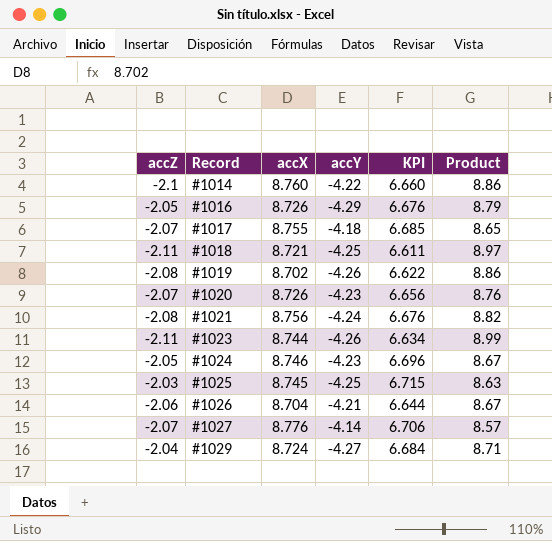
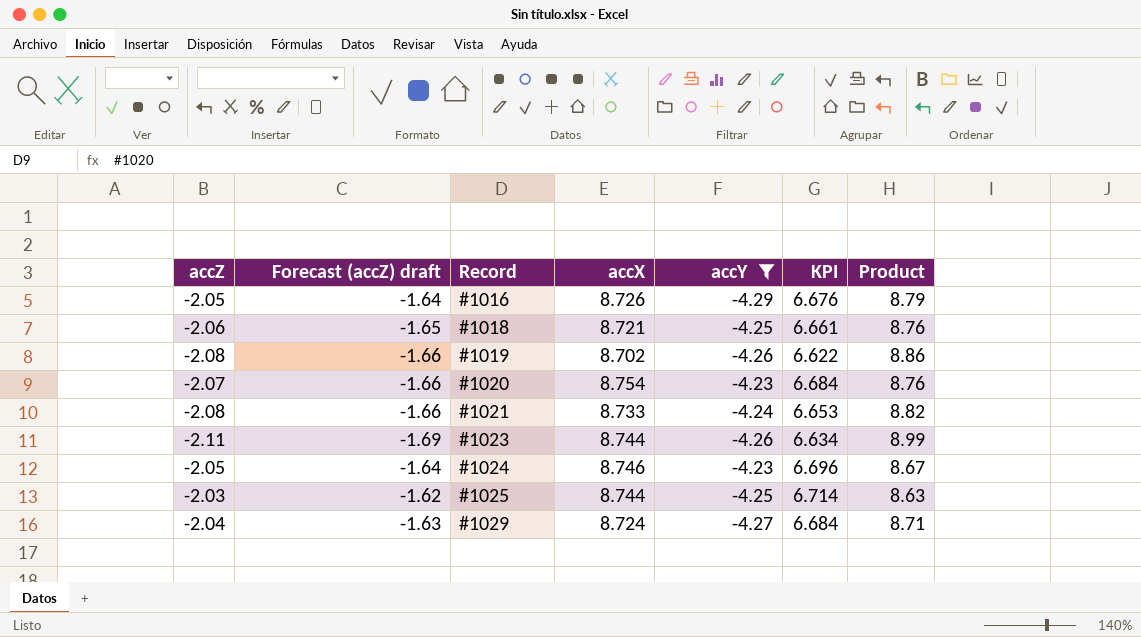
filter: none -> accY <= -4.23
column Forecast (accZ) draft | formula: none -> [accZ] * 0.8
#1018 | accZ: -2.11 -> -2.06
#1018 | KPI: 6.611 -> 6.661
#1018 | Product: 8.97 -> 8.76
#1020 | accX: 8.726 -> 8.754
#1020 | KPI: 6.656 -> 6.684
#1021 | accX: 8.756 -> 8.733
#1021 | KPI: 6.676 -> 6.653
#1025 | accX: 8.745 -> 8.744
#1025 | KPI: 6.715 -> 6.714

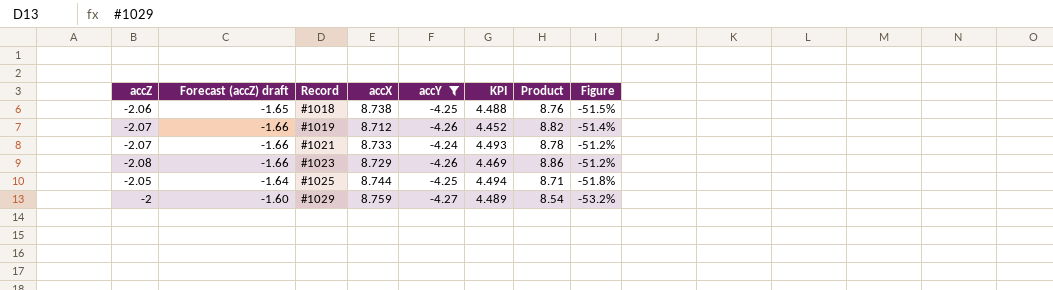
column KPI | formula: [accZ] + [accX] -> [accX] + [accY]
column Figure | formula: none -> ([accZ] - [accY]) / [accY]
row #1016: -2.05 | -1.64 | 8.726 | -4.29 | 6.676 | 8.79 -> none
row #1020: -2.07 | -1.66 | 8.754 | -4.23 | 6.684 | 8.76 -> none
row #1024: -2.05 | -1.64 | 8.746 | -4.23 | 6.696 | 8.67 -> none
#1018 | accX: 8.721 -> 8.738
#1019 | accZ: -2.08 -> -2.07
#1019 | accX: 8.702 -> 8.712
#1019 | Product: 8.86 -> 8.82
#1021 | accZ: -2.08 -> -2.07
#1021 | Product: 8.82 -> 8.78
#1023 | accZ: -2.11 -> -2.08
#1023 | Forecast (accZ) draft: -1.69 -> -1.66
#1023 | accX: 8.744 -> 8.729
#1023 | Product: 8.99 -> 8.86
#1025 | accZ: -2.03 -> -2.05
#1025 | Forecast (accZ) draft: -1.62 -> -1.64
#1025 | Product: 8.63 -> 8.71
#1029 | accZ: -2.04 -> -2
#1029 | Forecast (accZ) draft: -1.63 -> -1.60
#1029 | accX: 8.724 -> 8.759
#1029 | Product: 8.71 -> 8.54

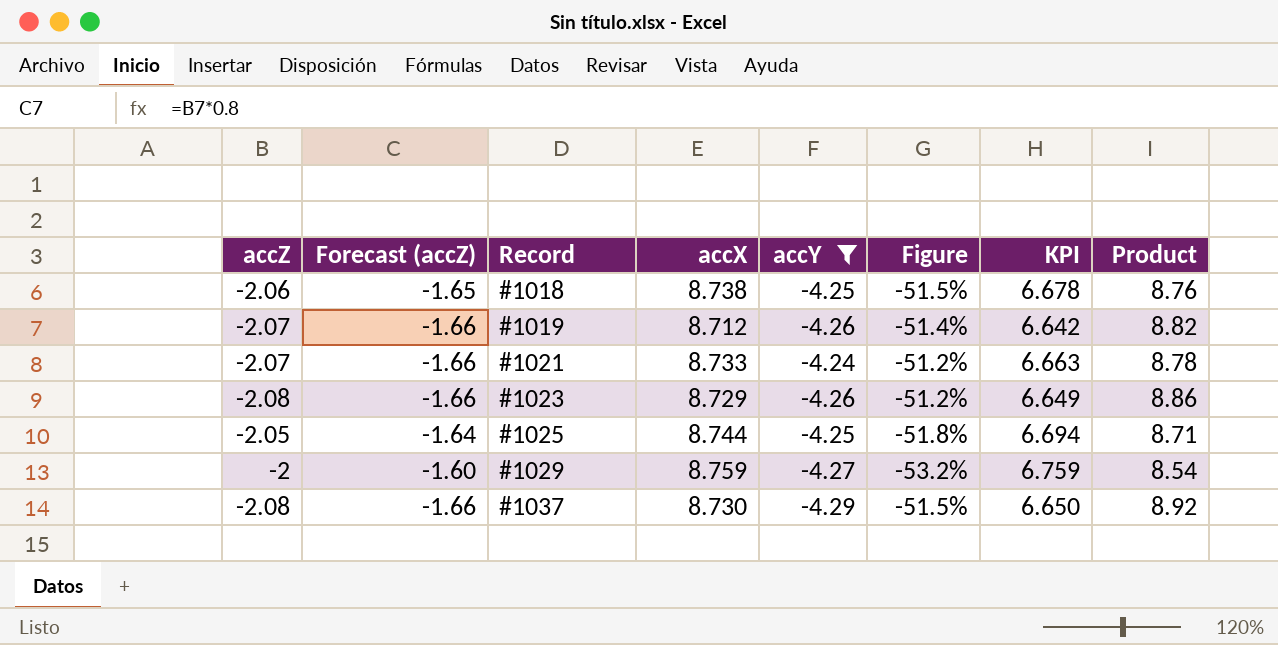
column name: Forecast (accZ) draft -> Forecast (accZ)
column Figure | position: 8 -> 6
column KPI | formula: [accX] + [accY] -> [accZ] + [accX]
row #1037: none -> -2.08 | -1.66 | 8.730 | -4.29 | -51.5% | 6.650 | 8.92

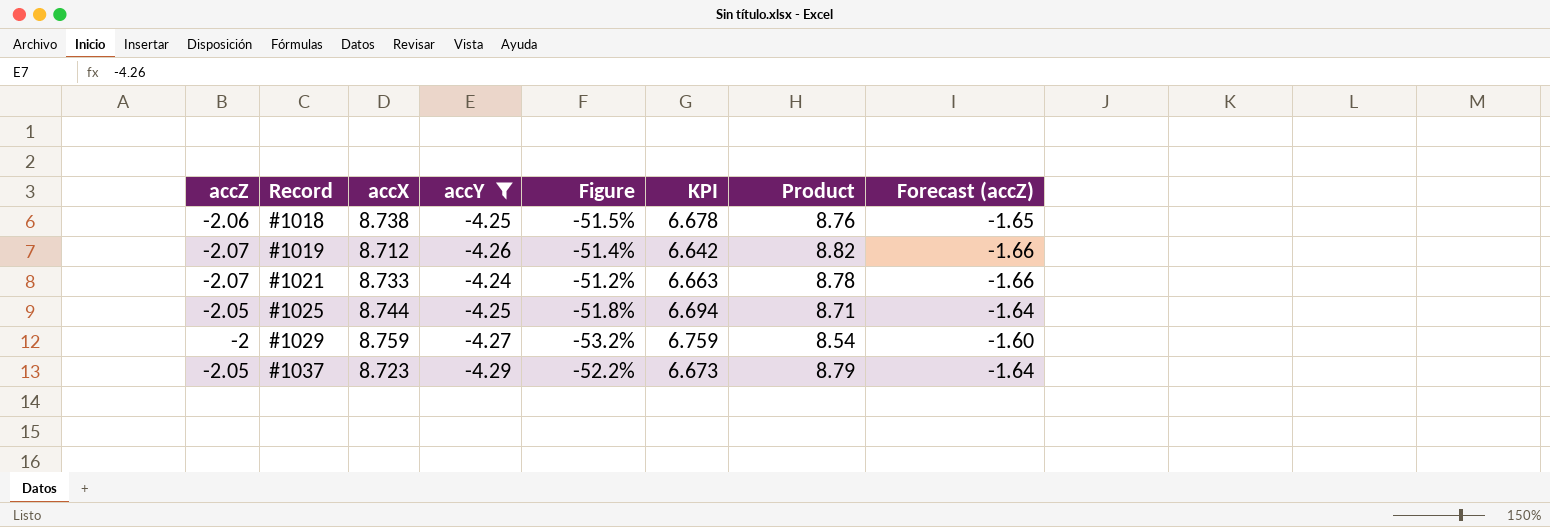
column Forecast (accZ) | position: 2 -> 8
row #1023: -2.08 | -1.66 | 8.729 | -4.26 | -51.2% | 6.649 | 8.86 -> none
#1037 | accZ: -2.08 -> -2.05
#1037 | accX: 8.730 -> 8.723
#1037 | Figure: -51.5% -> -52.2%
#1037 | KPI: 6.650 -> 6.673
#1037 | Product: 8.92 -> 8.79
#1037 | Forecast (accZ): -1.66 -> -1.64

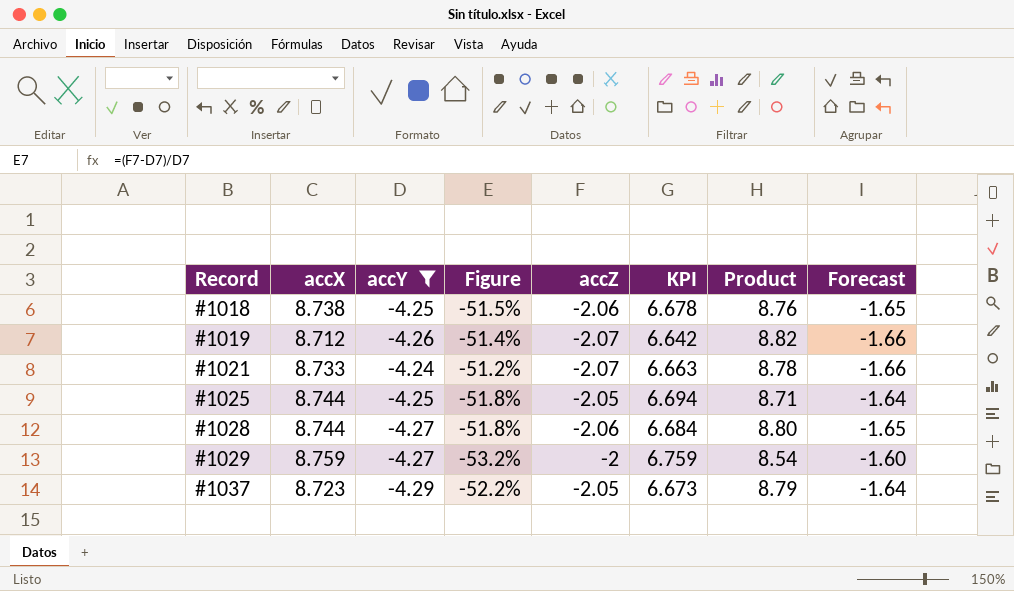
column accZ | position: 1 -> 5
column name: Forecast (accZ) -> Forecast
row #1028: none -> 8.744 | -4.27 | -51.8% | -2.06 | 6.684 | 8.80 | -1.65

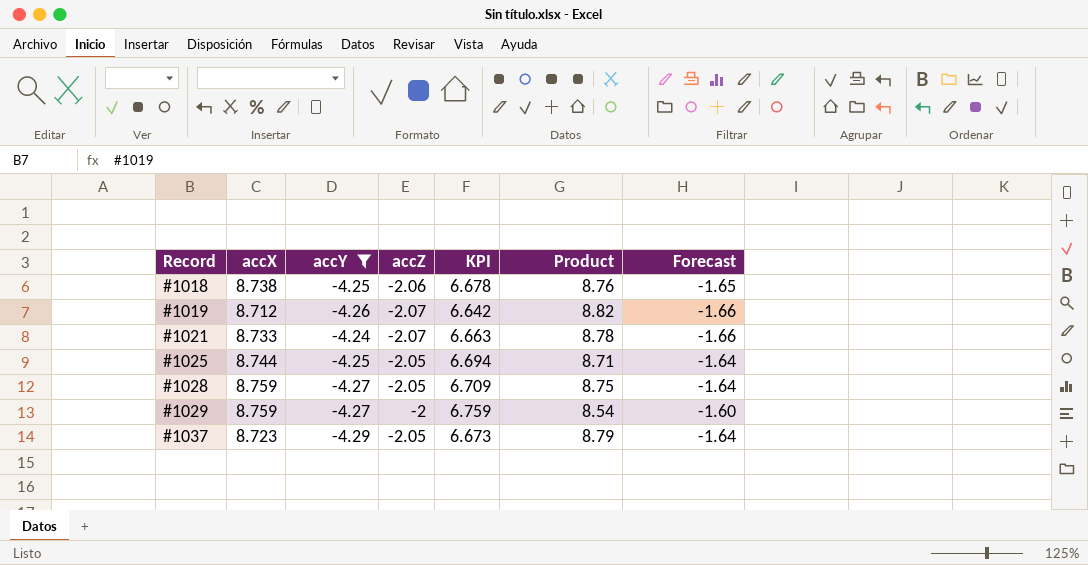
column Figure | formula: ([accZ] - [accY]) / [accY] -> none
#1028 | accX: 8.744 -> 8.759
#1028 | accZ: -2.06 -> -2.05
#1028 | KPI: 6.684 -> 6.709
#1028 | Product: 8.80 -> 8.75
#1028 | Forecast: -1.65 -> -1.64

